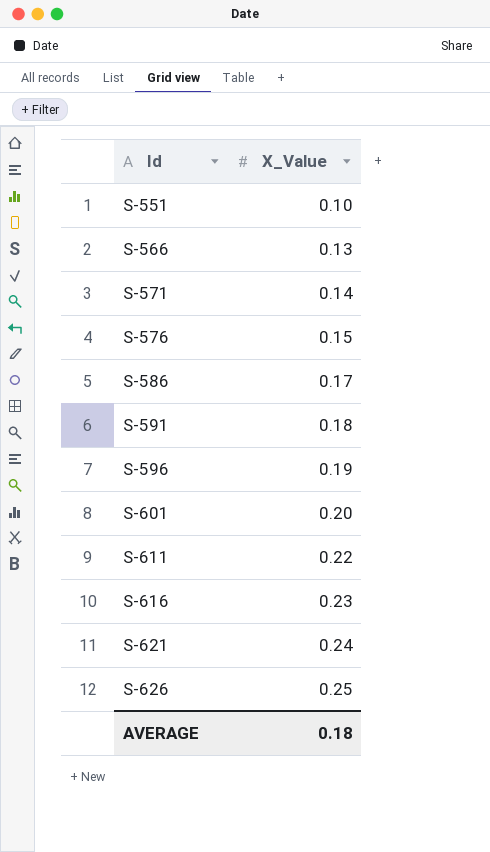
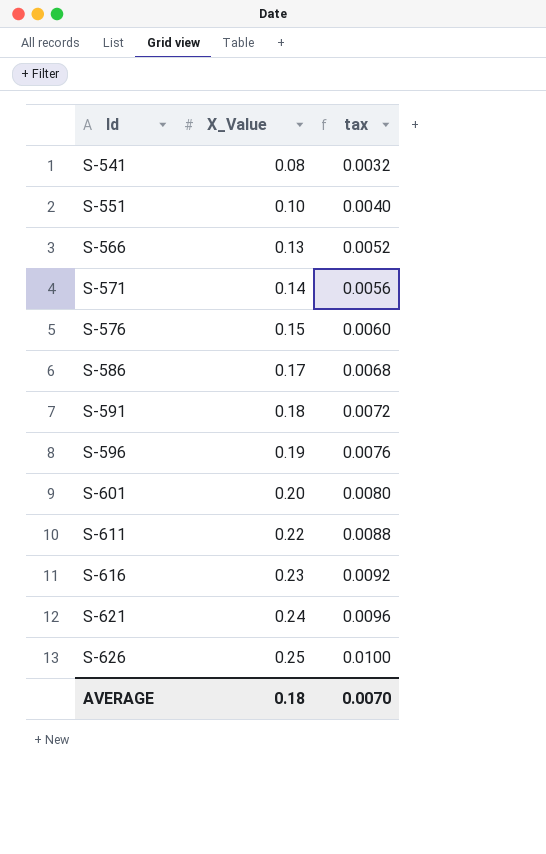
column tax | formula: none -> [X_Value] * 0.04
row S-541: none -> 0.08 | 0.0032

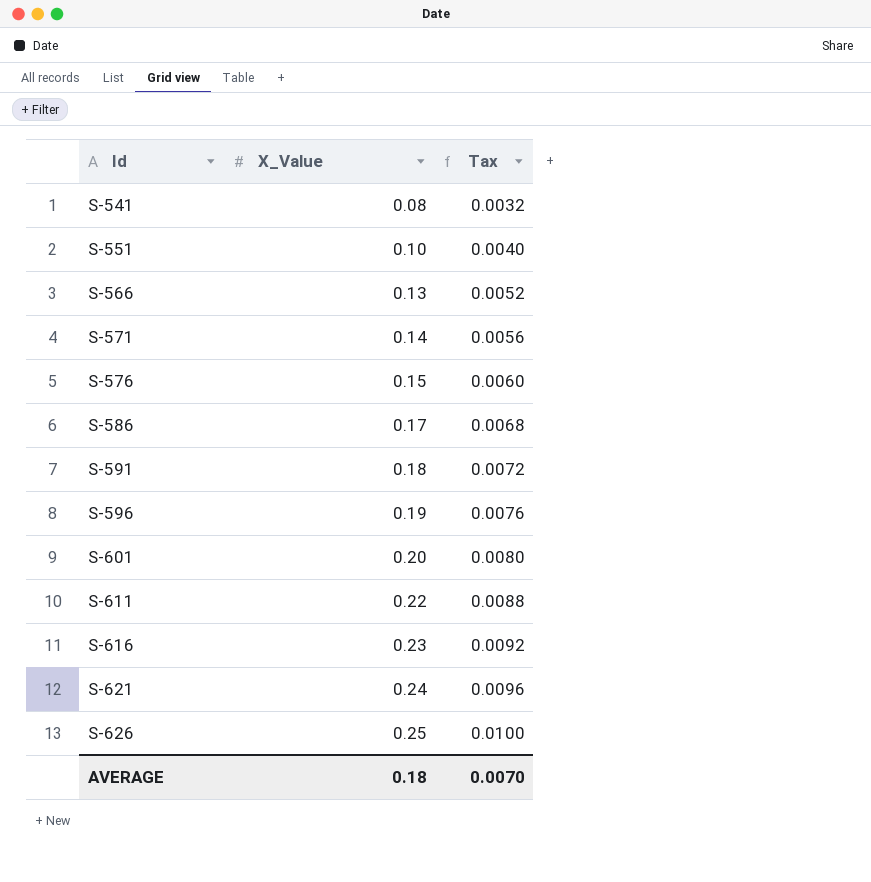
column name: tax -> Tax

